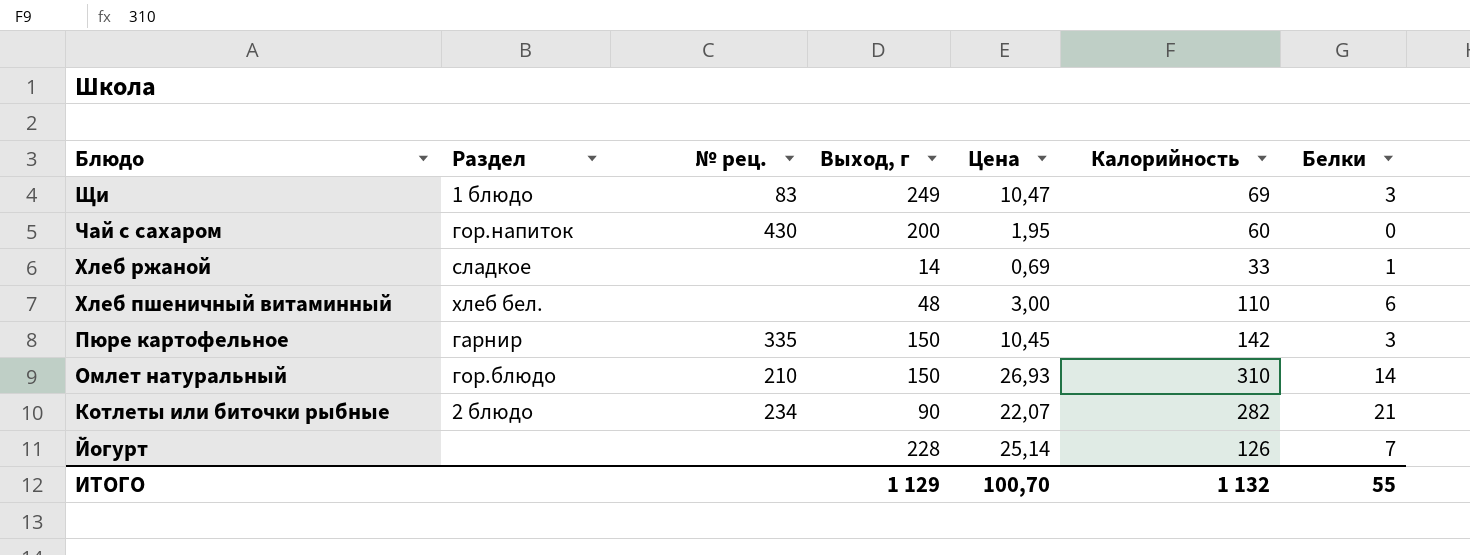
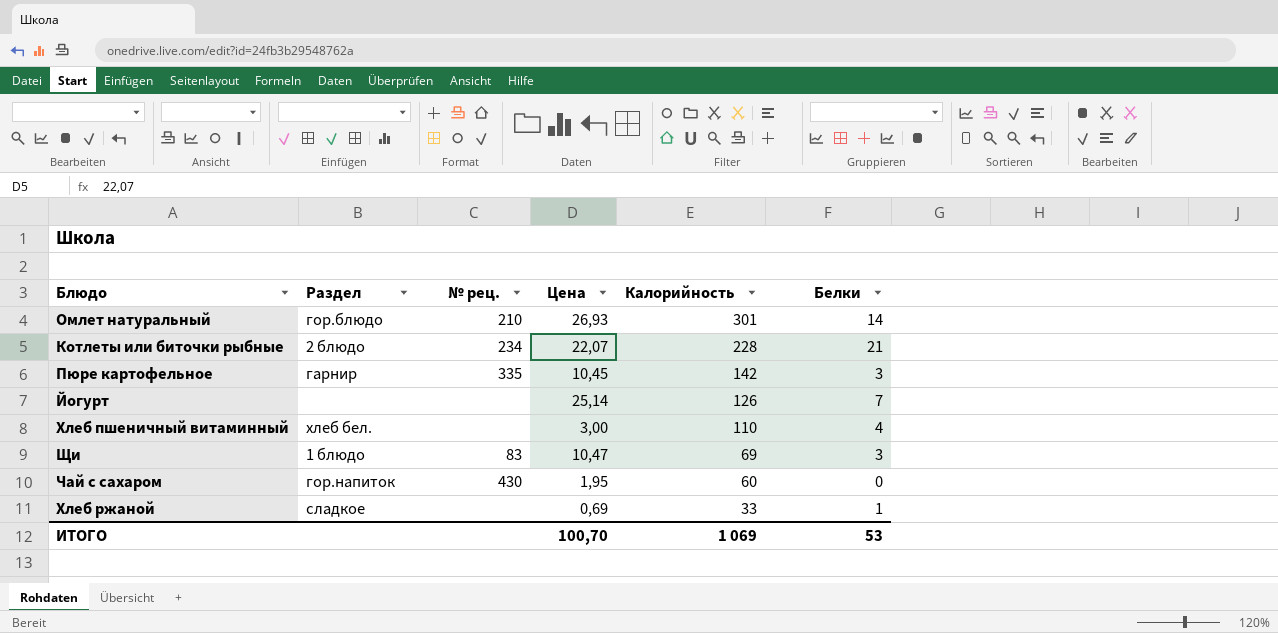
row order: Блюдо descending -> Калорийность descending
column Выход, г | position: 4 -> none
Омлет натуральный | Калорийность: 310 -> 301
Котлеты или биточки рыбные | Калорийность: 282 -> 228
Хлеб пшеничный витаминный | Белки: 6 -> 4
ИТОГО | Калорийность: 1 132 -> 1 069
ИТОГО | Белки: 55 -> 53

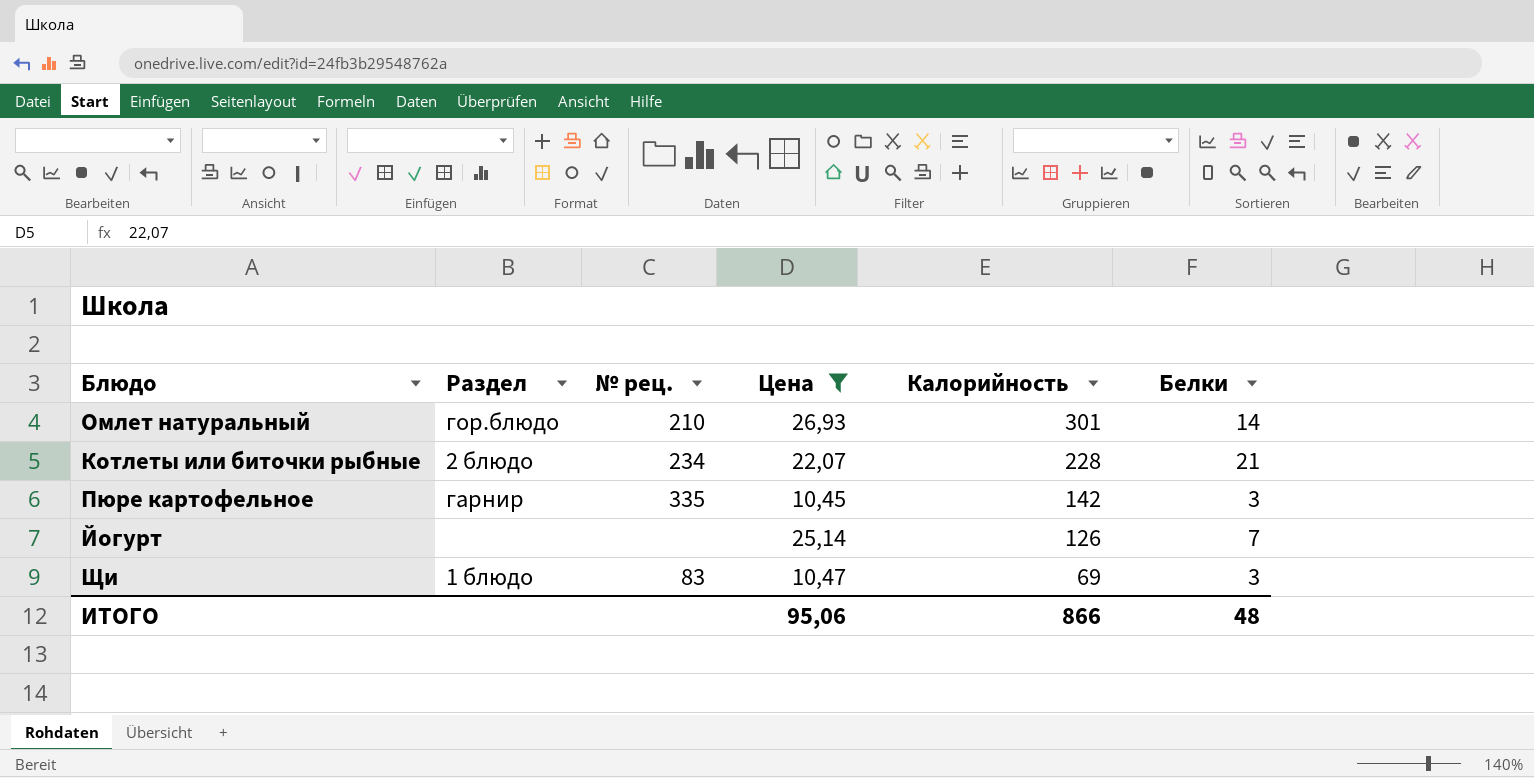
filter: none -> Цена >= 10,45
ИТОГО | Цена: 100,70 -> 95,06
ИТОГО | Калорийность: 1 069 -> 866
ИТОГО | Белки: 53 -> 48

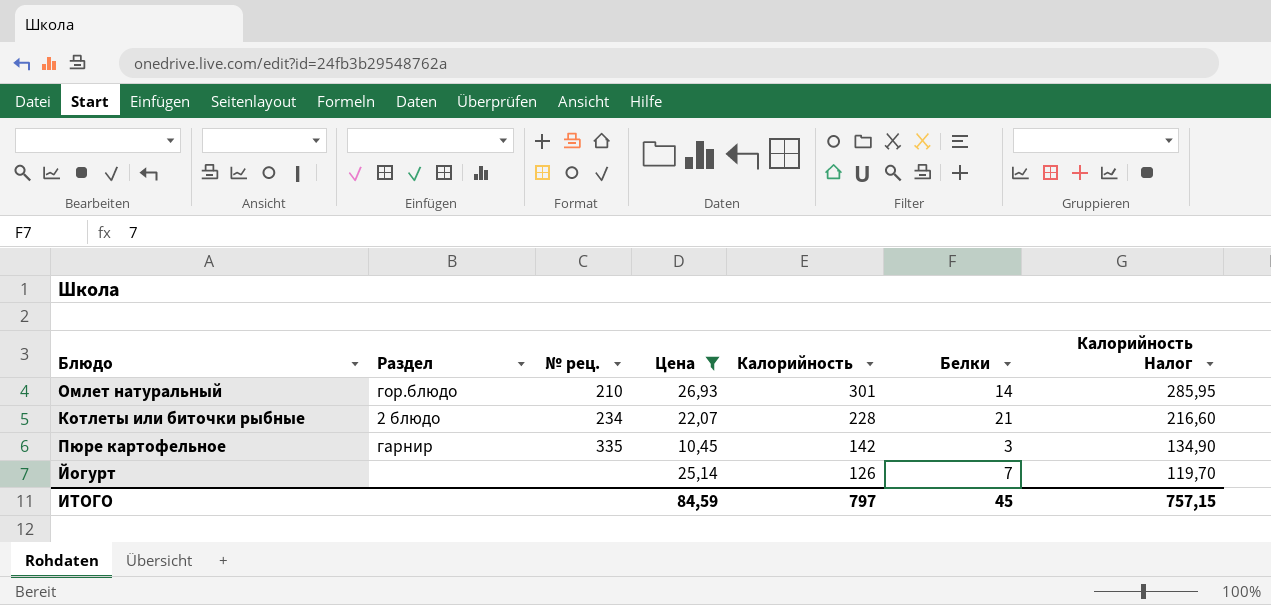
column Калорийность Налог | formula: none -> [Калорийность] * 0,95
row Щи: 1 блюдо | 83 | 10,47 | 69 | 3 -> none
ИТОГО | Цена: 95,06 -> 84,59
ИТОГО | Калорийность: 866 -> 797
ИТОГО | Белки: 48 -> 45

